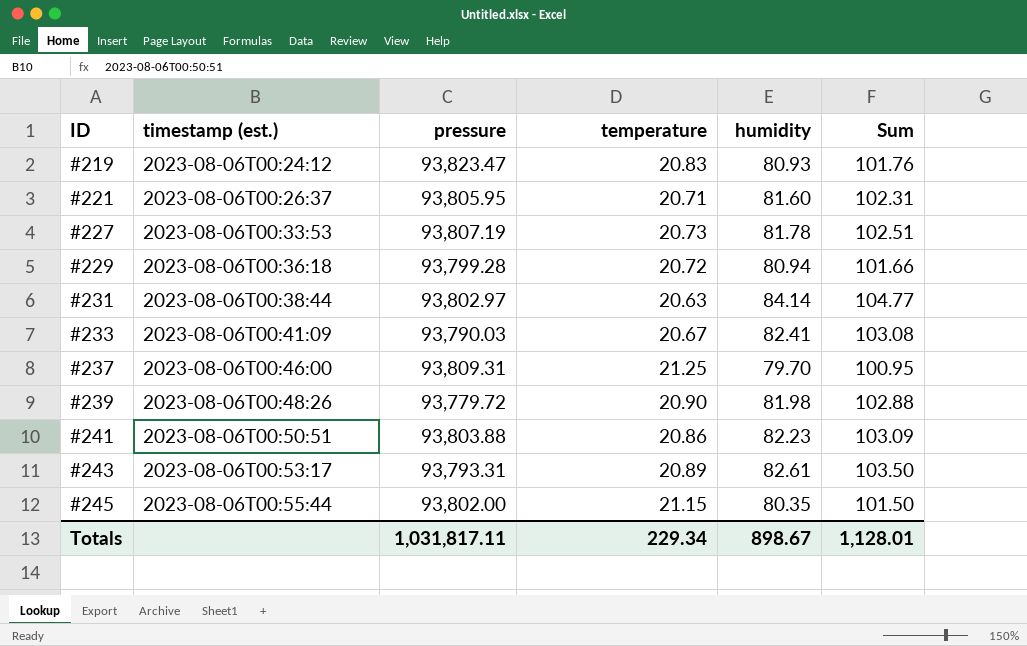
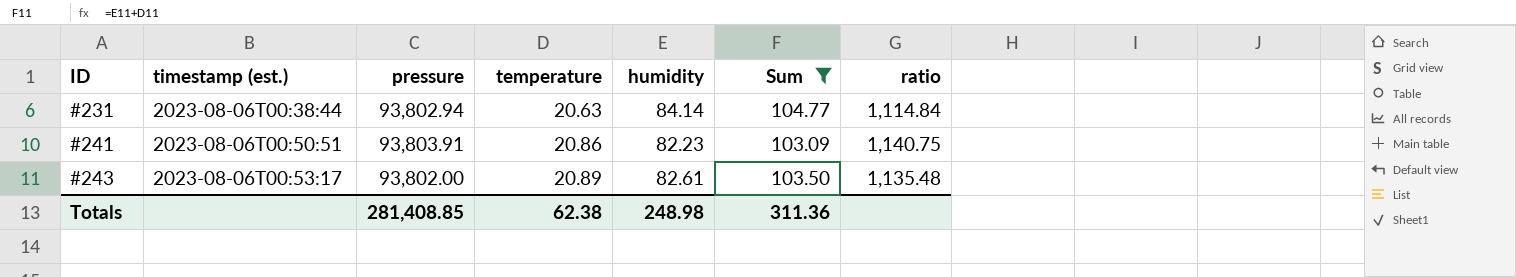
filter: none -> Sum >= 103.09
column ratio | formula: none -> [pressure] / [humidity]
#231 | pressure: 93,802.97 -> 93,802.94
#241 | pressure: 93,803.88 -> 93,803.91
#243 | pressure: 93,793.31 -> 93,802.00
Totals | pressure: 1,031,817.11 -> 281,408.85
Totals | temperature: 229.34 -> 62.38
Totals | humidity: 898.67 -> 248.98
Totals | Sum: 1,128.01 -> 311.36

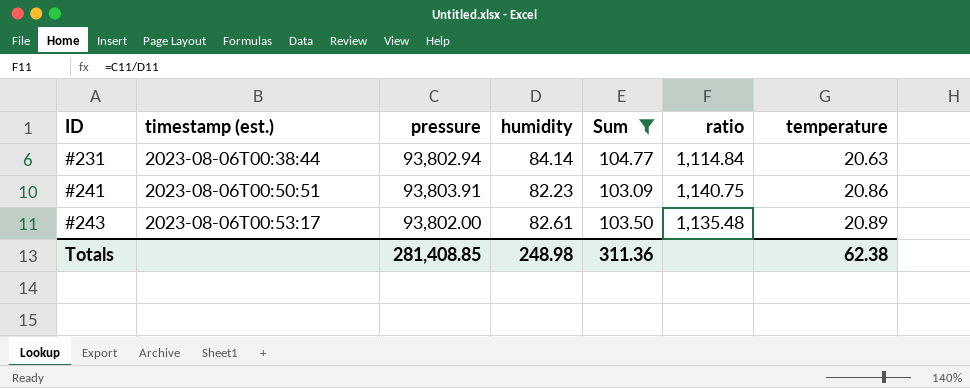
column temperature | position: 4 -> 7

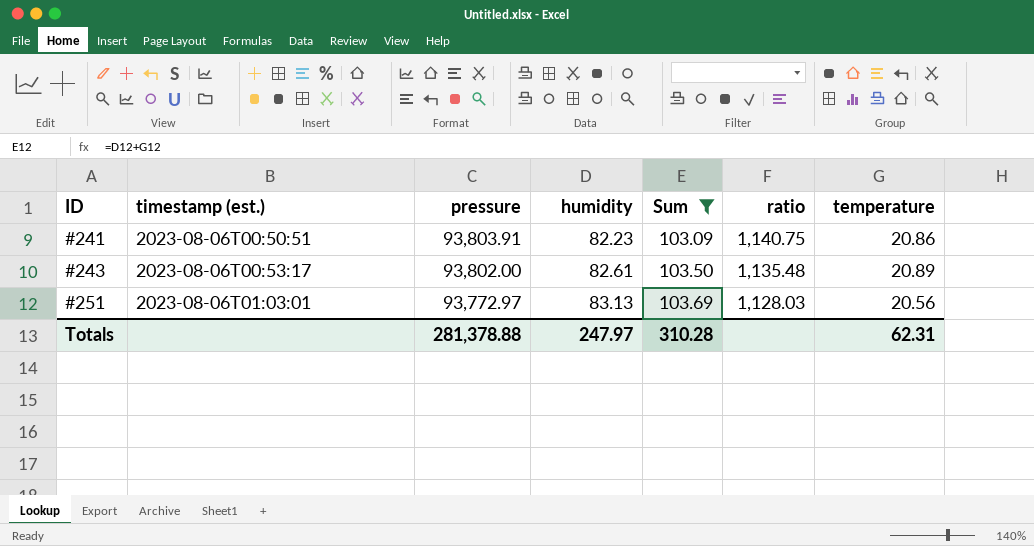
row #231: 2023-08-06T00:38:44 | 93,802.94 | 84.14 | 104.77 | 1,114.84 | 20.63 -> none
row #251: none -> 2023-08-06T01:03:01 | 93,772.97 | 83.13 | 103.69 | 1,128.03 | 20.56
Totals | pressure: 281,408.85 -> 281,378.88
Totals | humidity: 248.98 -> 247.97
Totals | Sum: 311.36 -> 310.28
Totals | temperature: 62.38 -> 62.31

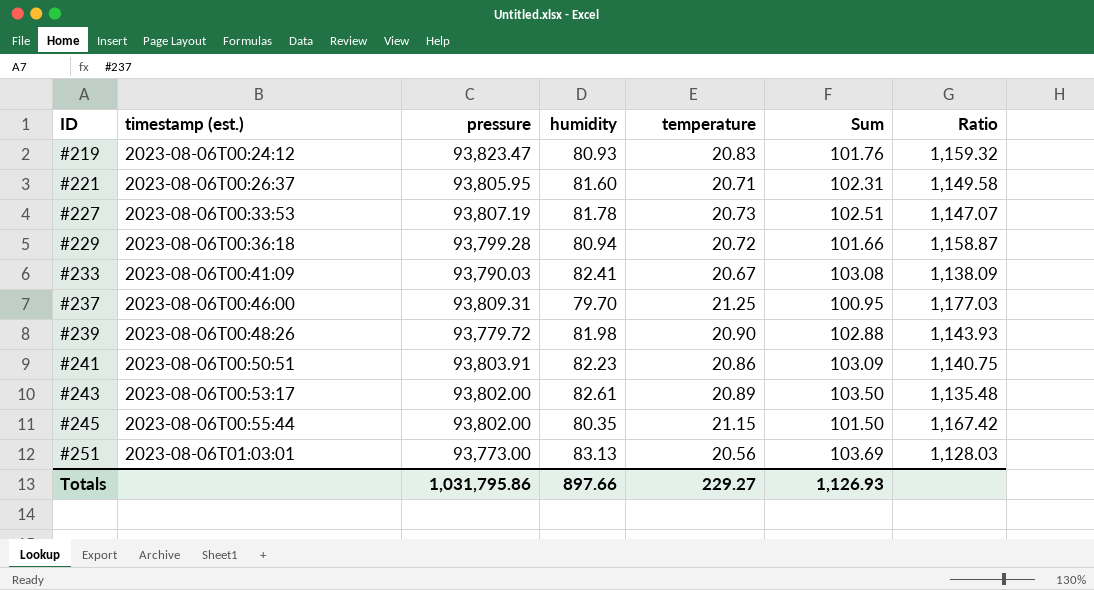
filter: Sum >= 103.09 -> none
column temperature | position: 7 -> 5
column name: ratio -> Ratio
#251 | pressure: 93,772.97 -> 93,773.00
Totals | pressure: 281,378.88 -> 1,031,795.86
Totals | humidity: 247.97 -> 897.66
Totals | temperature: 62.31 -> 229.27
Totals | Sum: 310.28 -> 1,126.93

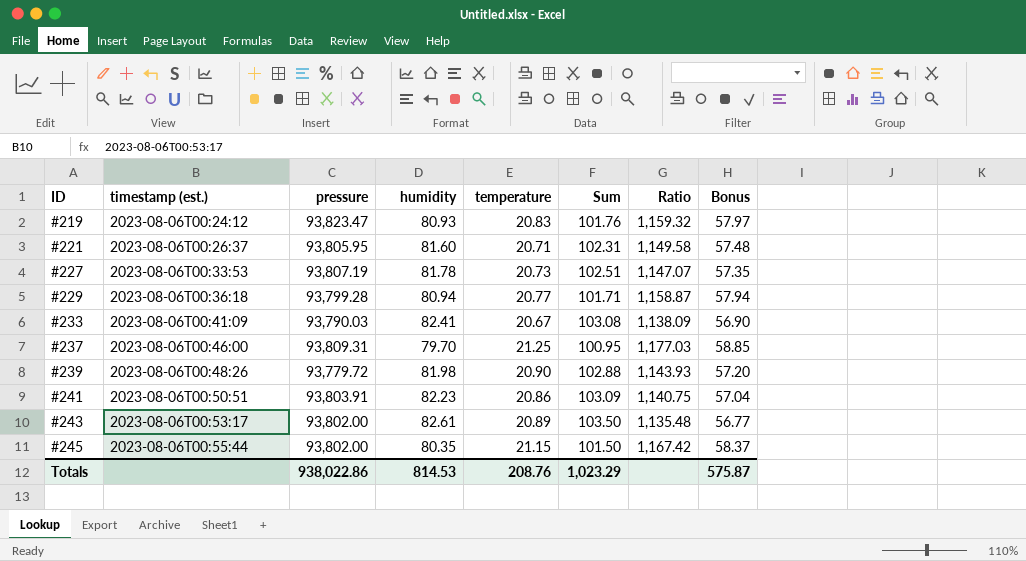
column Bonus | formula: none -> [Ratio] * 0.05
row #251: 2023-08-06T01:03:01 | 93,773.00 | 83.13 | 20.56 | 103.69 | 1,128.03 -> none
#229 | temperature: 20.72 -> 20.77
#229 | Sum: 101.66 -> 101.71
Totals | pressure: 1,031,795.86 -> 938,022.86
Totals | humidity: 897.66 -> 814.53
Totals | temperature: 229.27 -> 208.76
Totals | Sum: 1,126.93 -> 1,023.29

